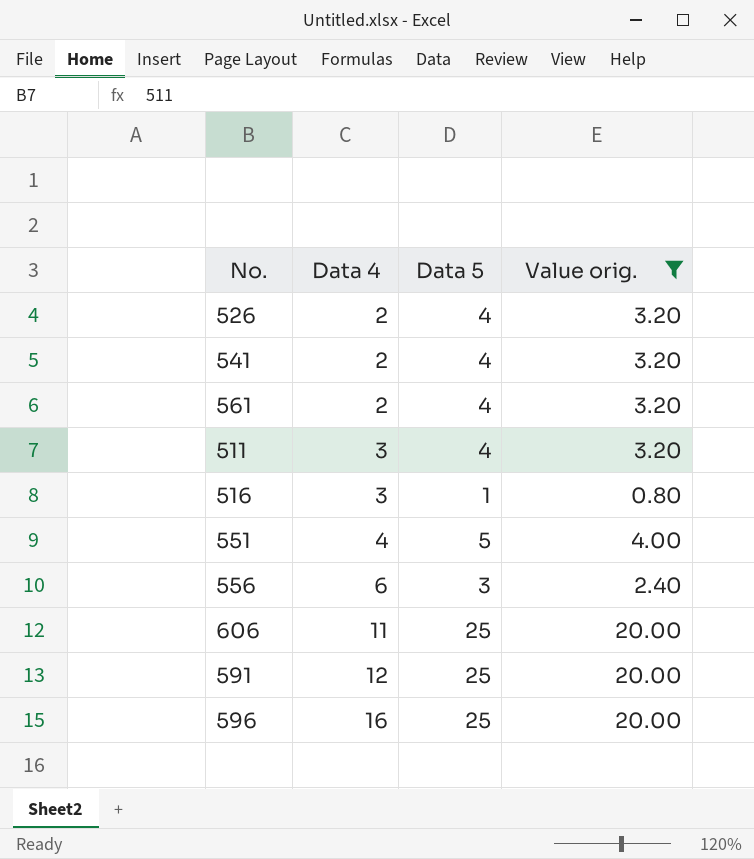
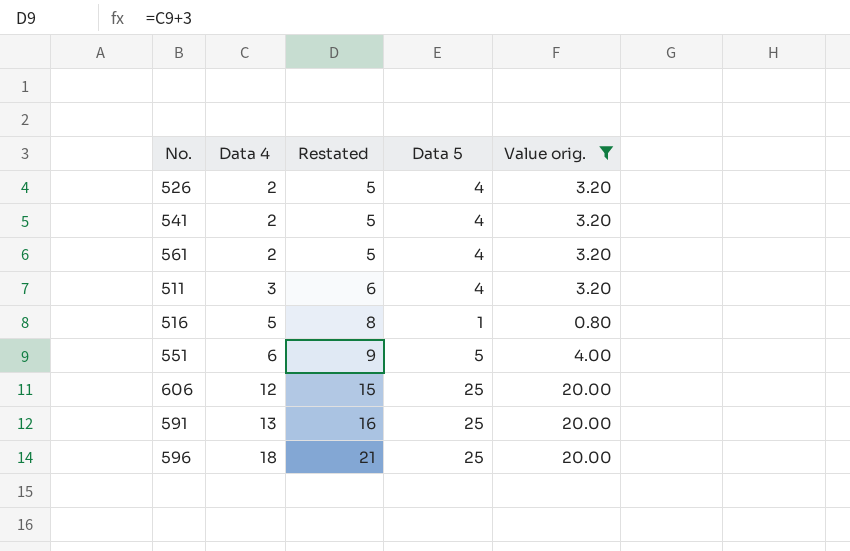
column Restated | formula: none -> [Data 4] + 3
row 556: 6 | 3 | 2.40 -> none
516 | Data 4: 3 -> 5
551 | Data 4: 4 -> 6
606 | Data 4: 11 -> 12
591 | Data 4: 12 -> 13
596 | Data 4: 16 -> 18

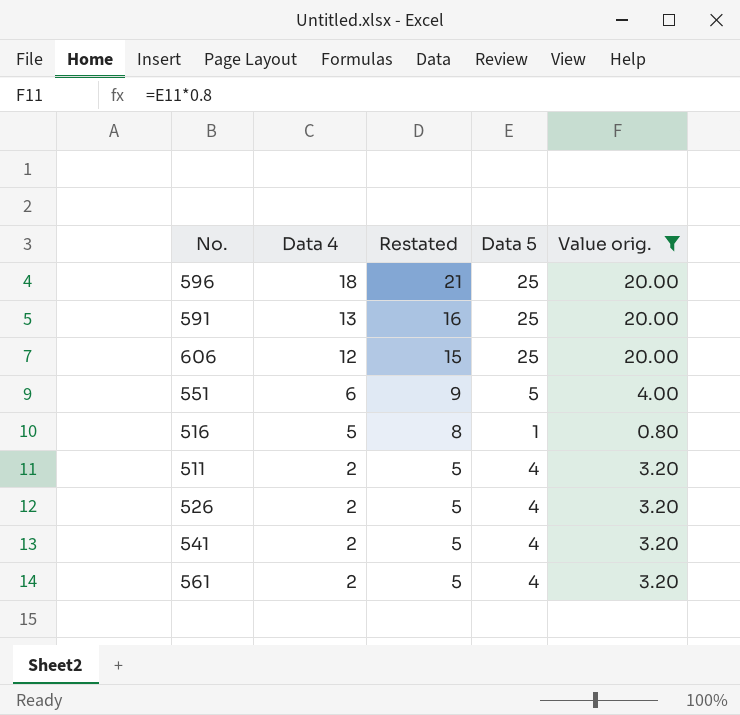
row order: Data 4 ascending -> Data 4 descending
511 | Data 4: 3 -> 2
511 | Restated: 6 -> 5

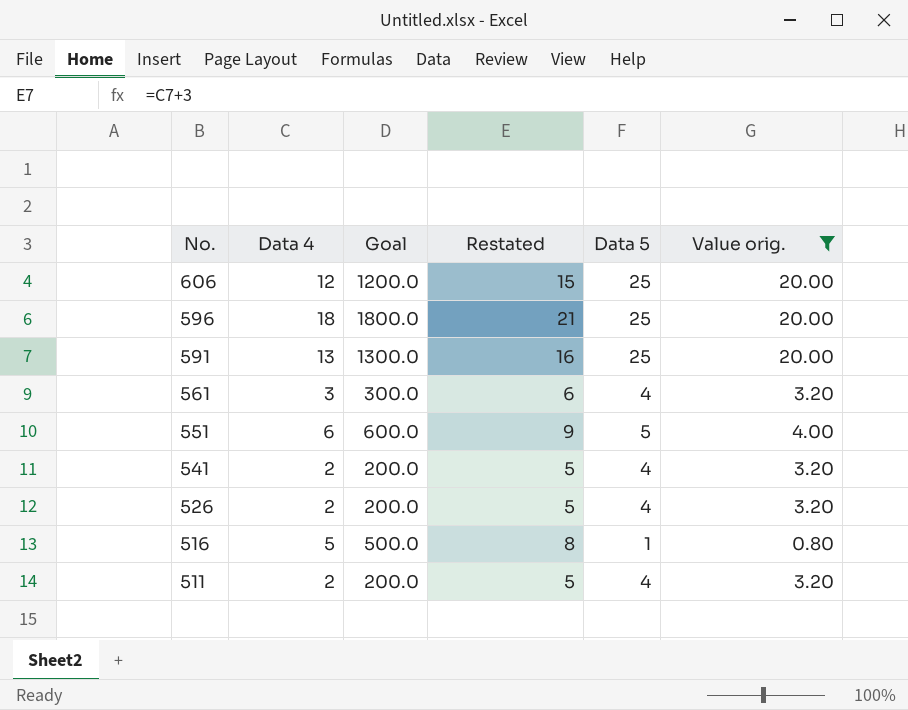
row order: Data 4 descending -> No. descending
column Goal | formula: none -> [Data 4] * 100
561 | Data 4: 2 -> 3
561 | Restated: 5 -> 6

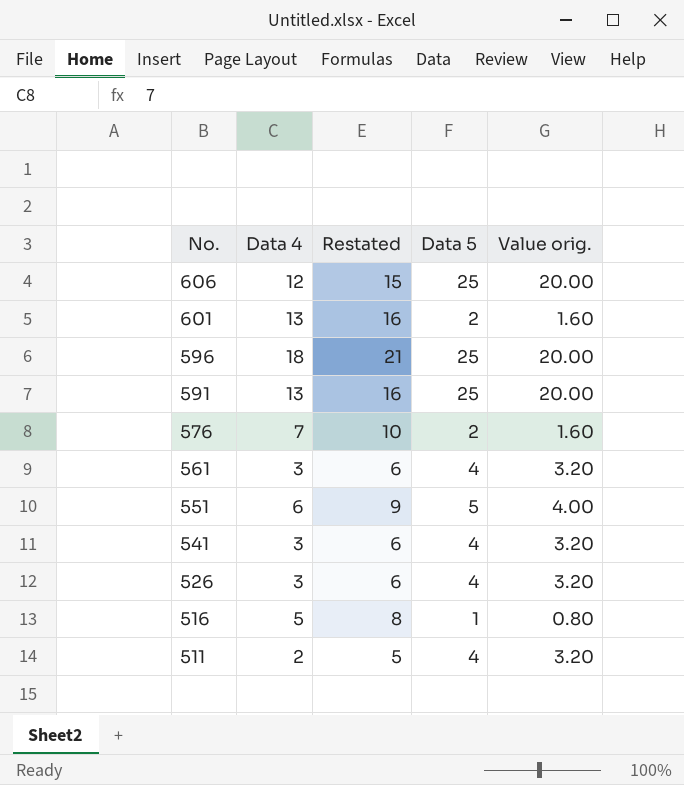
filter: Value orig. != 1.60 -> none
column Goal | formula: [Data 4] * 100 -> none
541 | Data 4: 2 -> 3
541 | Restated: 5 -> 6
526 | Data 4: 2 -> 3
526 | Restated: 5 -> 6

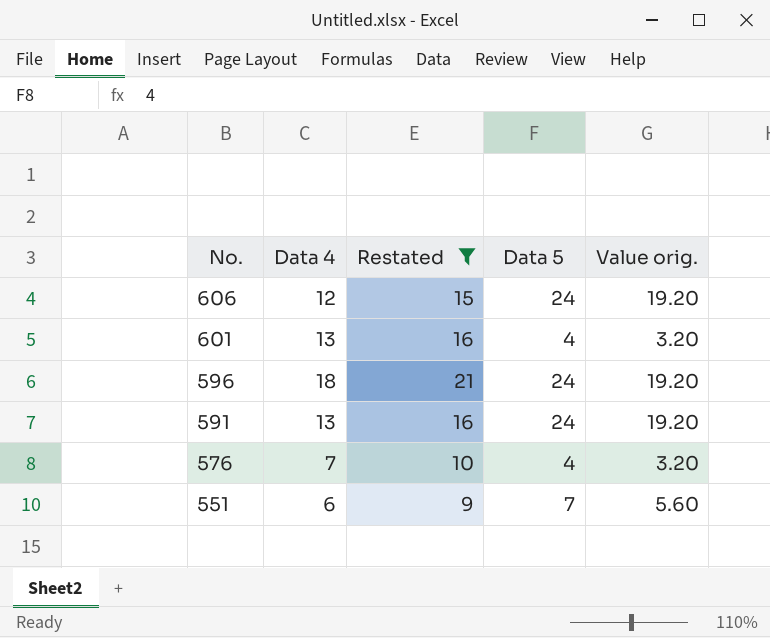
filter: none -> Restated >= 9
606 | Data 5: 25 -> 24
606 | Value orig.: 20.00 -> 19.20
601 | Data 5: 2 -> 4
601 | Value orig.: 1.60 -> 3.20
596 | Data 5: 25 -> 24
596 | Value orig.: 20.00 -> 19.20
591 | Data 5: 25 -> 24
591 | Value orig.: 20.00 -> 19.20
576 | Data 5: 2 -> 4
576 | Value orig.: 1.60 -> 3.20
551 | Data 5: 5 -> 7
551 | Value orig.: 4.00 -> 5.60

